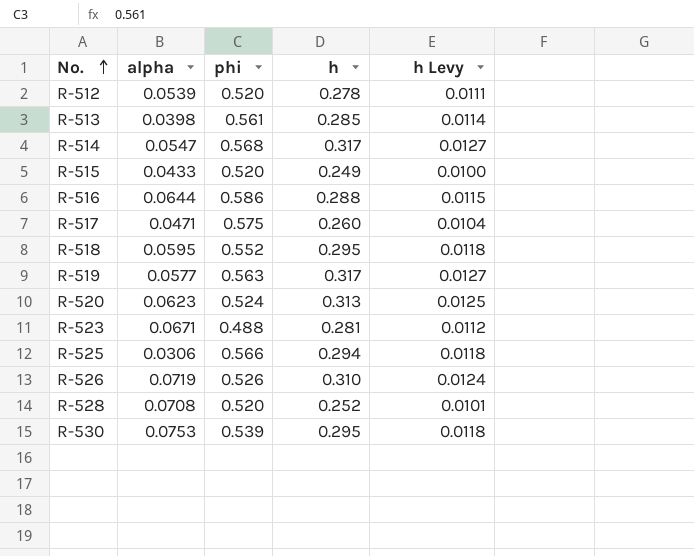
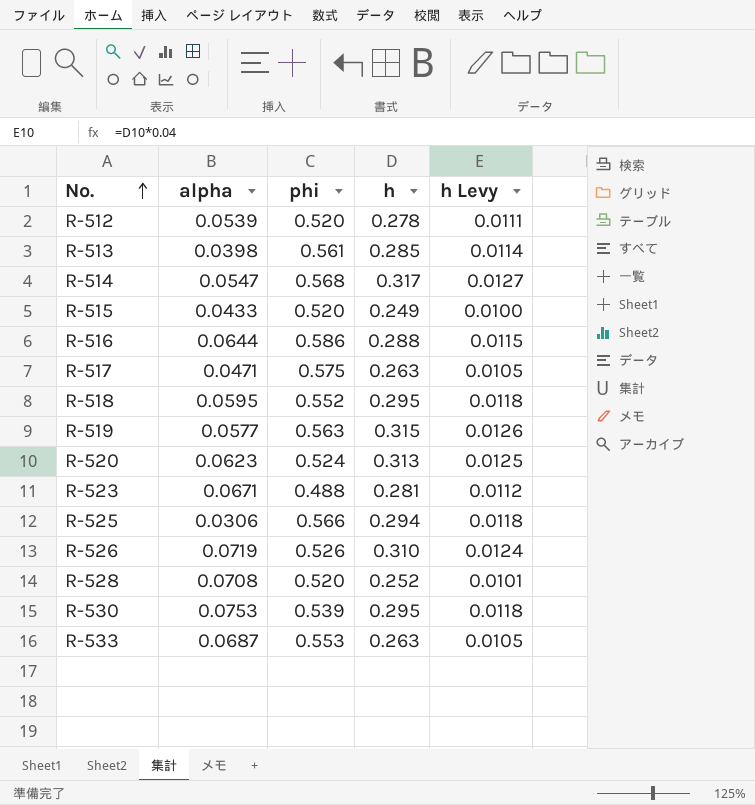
R-517 | h: 0.260 -> 0.263
R-517 | h Levy: 0.0104 -> 0.0105
R-519 | h: 0.317 -> 0.315
R-519 | h Levy: 0.0127 -> 0.0126
row R-533: none -> 0.0687 | 0.553 | 0.263 | 0.0105

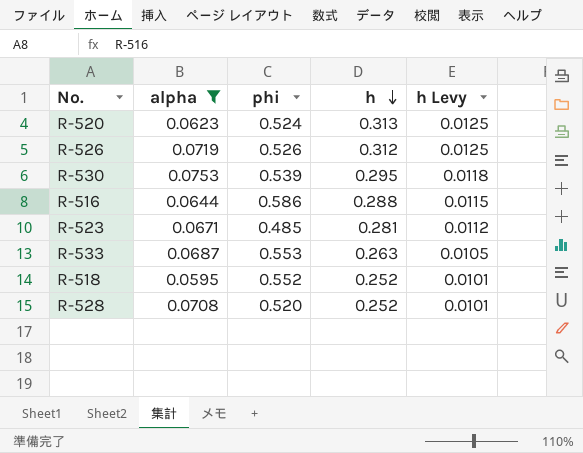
filter: none -> alpha >= 0.0595
row order: No. ascending -> h descending
R-526 | h: 0.310 -> 0.312
R-526 | h Levy: 0.0124 -> 0.0125
R-523 | phi: 0.488 -> 0.485
R-518 | h: 0.295 -> 0.252
R-518 | h Levy: 0.0118 -> 0.0101

